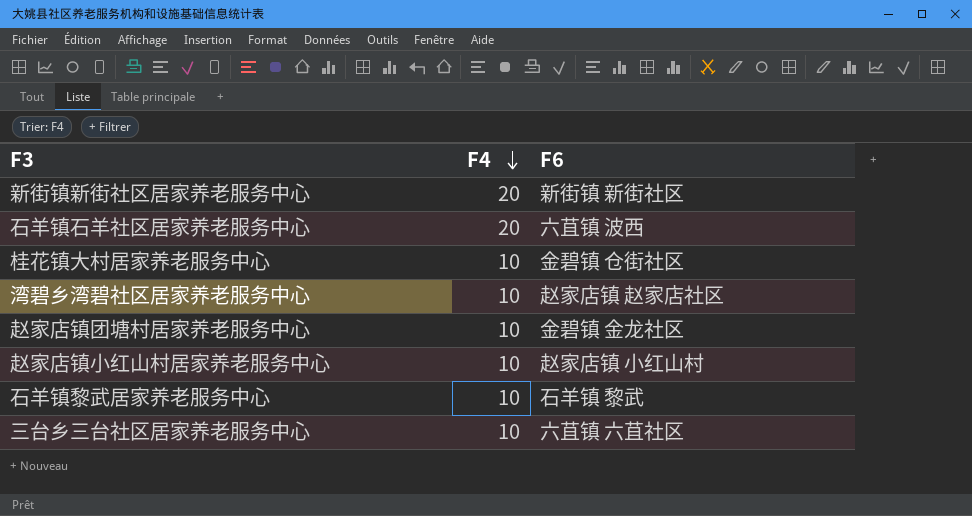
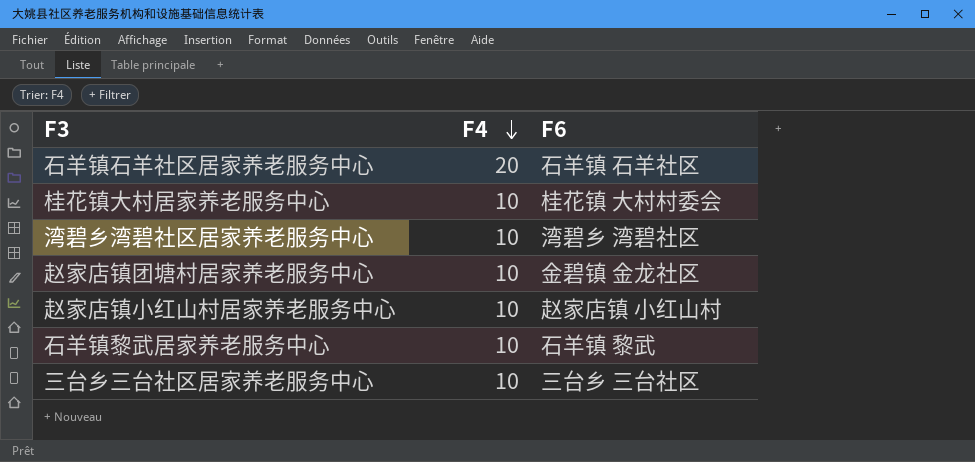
row 新街镇新街社区居家养老服务中心: 20 | 新街镇 新街社区 -> none
石羊镇石羊社区居家养老服务中心 | F6: 六苴镇 波西 -> 石羊镇 石羊社区
桂花镇大村居家养老服务中心 | F6: 金碧镇 仓街社区 -> 桂花镇 大村村委会
湾碧乡湾碧社区居家养老服务中心 | F6: 赵家店镇 赵家店社区 -> 湾碧乡 湾碧社区
三台乡三台社区居家养老服务中心 | F6: 六苴镇 六苴社区 -> 三台乡 三台社区

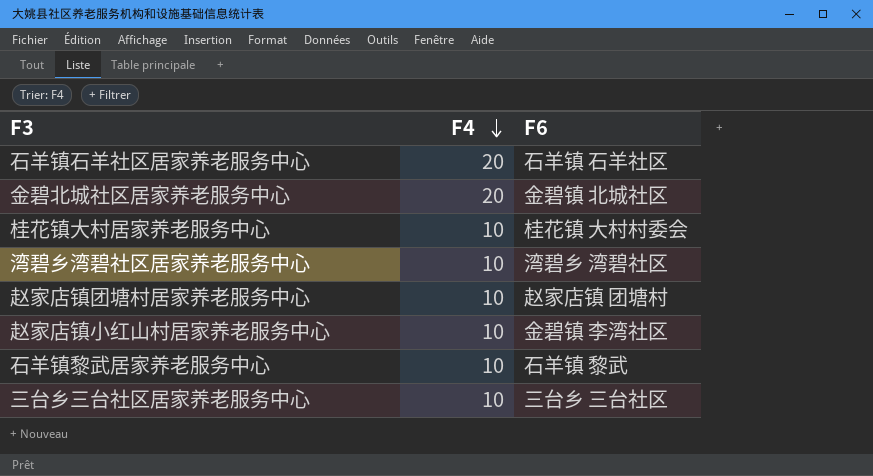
row 金碧北城社区居家养老服务中心: none -> 20 | 金碧镇 北城社区
赵家店镇团塘村居家养老服务中心 | F6: 金碧镇 金龙社区 -> 赵家店镇 团塘村
赵家店镇小红山村居家养老服务中心 | F6: 赵家店镇 小红山村 -> 金碧镇 李湾社区

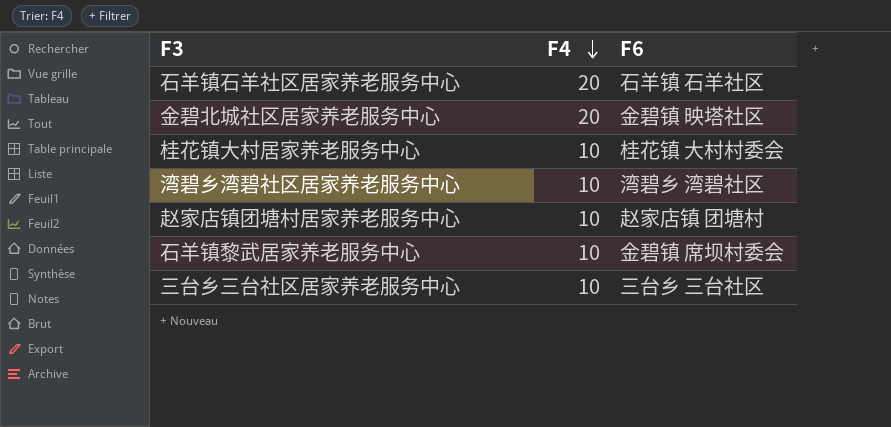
row 赵家店镇小红山村居家养老服务中心: 10 | 金碧镇 李湾社区 -> none
金碧北城社区居家养老服务中心 | F6: 金碧镇 北城社区 -> 金碧镇 映塔社区
石羊镇黎武居家养老服务中心 | F6: 石羊镇 黎武 -> 金碧镇 席坝村委会

